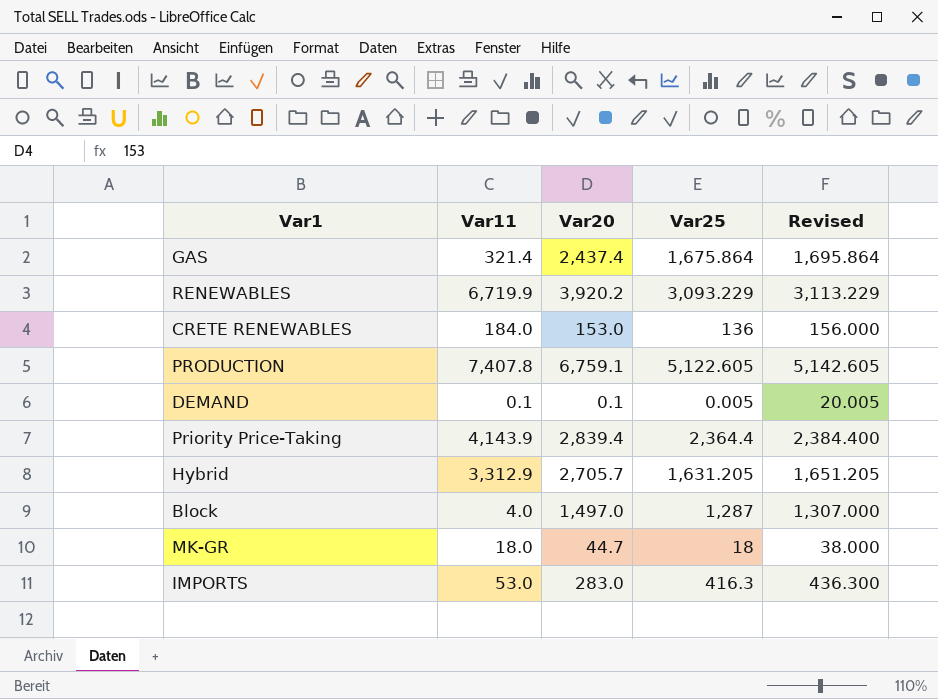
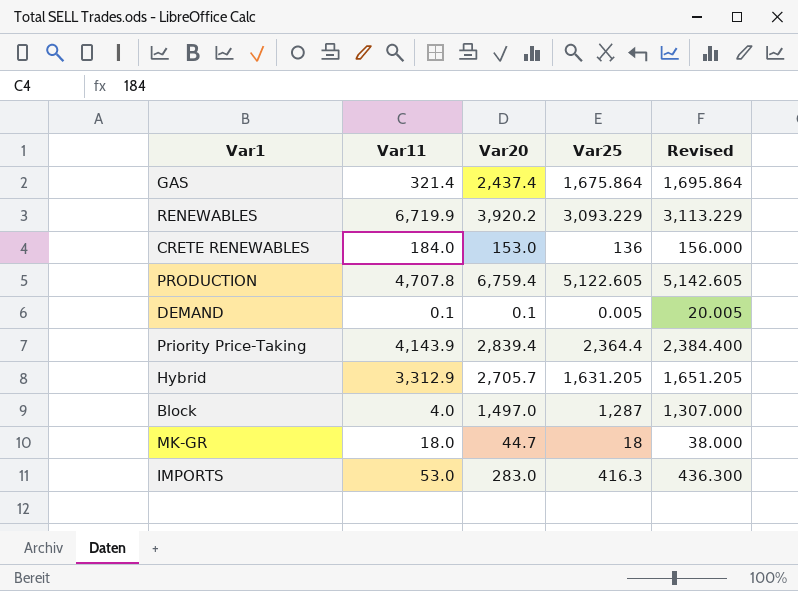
PRODUCTION | Var11: 7,407.8 -> 4,707.8
PRODUCTION | Var20: 6,759.1 -> 6,759.4

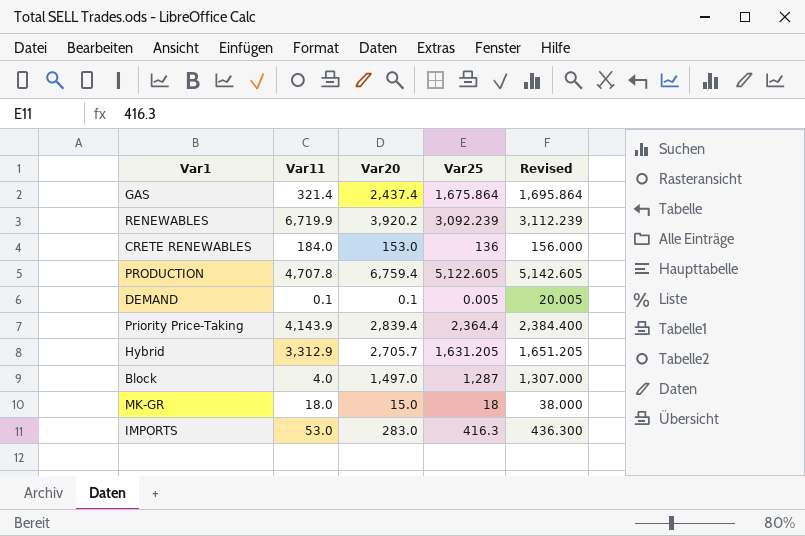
RENEWABLES | Var25: 3,093.229 -> 3,092.239
RENEWABLES | Revised: 3,113.229 -> 3,112.239
MK-GR | Var20: 44.7 -> 15.0

